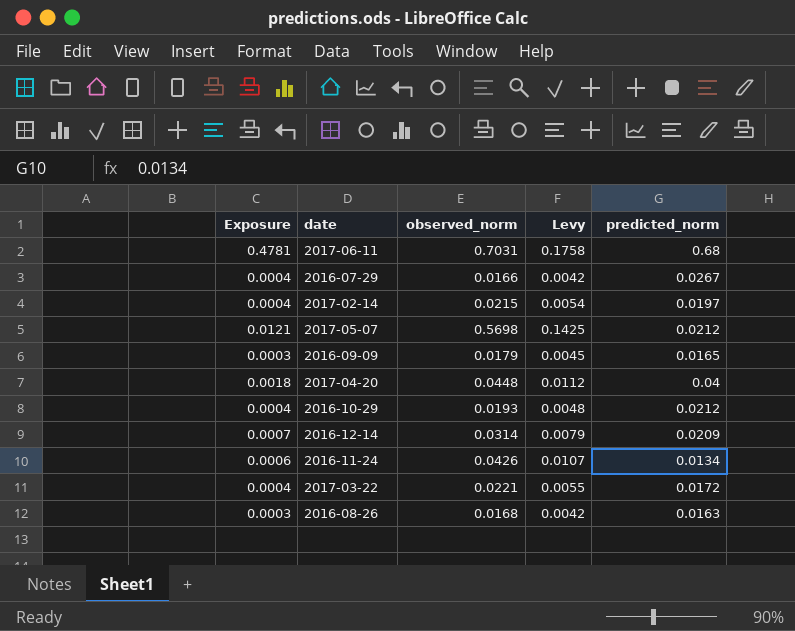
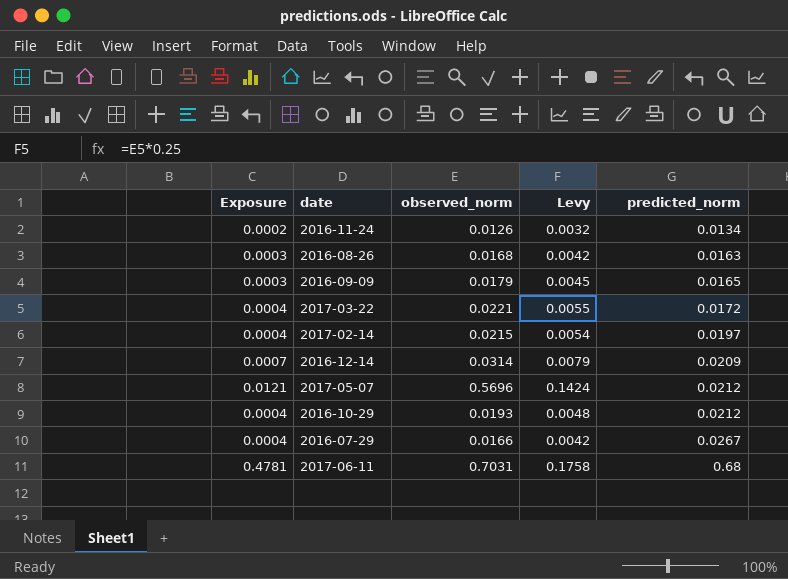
row order: none -> predicted_norm ascending
row 2017-04-20: 0.0018 | 0.0448 | 0.0112 | 0.04 -> none
2016-11-24 | Exposure: 0.0006 -> 0.0002
2016-11-24 | observed_norm: 0.0426 -> 0.0126
2016-11-24 | Levy: 0.0107 -> 0.0032
2017-05-07 | observed_norm: 0.5698 -> 0.5696
2017-05-07 | Levy: 0.1425 -> 0.1424

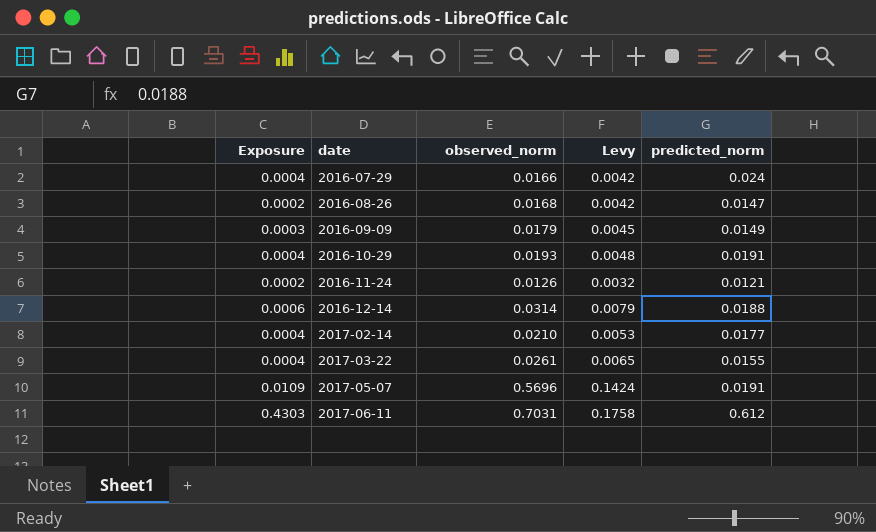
row order: predicted_norm ascending -> date ascending
2016-07-29 | predicted_norm: 0.0267 -> 0.024
2016-08-26 | Exposure: 0.0003 -> 0.0002
2016-08-26 | predicted_norm: 0.0163 -> 0.0147
2016-09-09 | predicted_norm: 0.0165 -> 0.0149
2016-10-29 | predicted_norm: 0.0212 -> 0.0191
2016-11-24 | predicted_norm: 0.0134 -> 0.0121
2016-12-14 | Exposure: 0.0007 -> 0.0006
2016-12-14 | predicted_norm: 0.0209 -> 0.0188
2017-02-14 | observed_norm: 0.0215 -> 0.0210
2017-02-14 | Levy: 0.0054 -> 0.0053
2017-02-14 | predicted_norm: 0.0197 -> 0.0177
2017-03-22 | observed_norm: 0.0221 -> 0.0261
2017-03-22 | Levy: 0.0055 -> 0.0065
2017-03-22 | predicted_norm: 0.0172 -> 0.0155
2017-05-07 | Exposure: 0.0121 -> 0.0109
2017-05-07 | predicted_norm: 0.0212 -> 0.0191
2017-06-11 | Exposure: 0.4781 -> 0.4303
2017-06-11 | predicted_norm: 0.68 -> 0.612

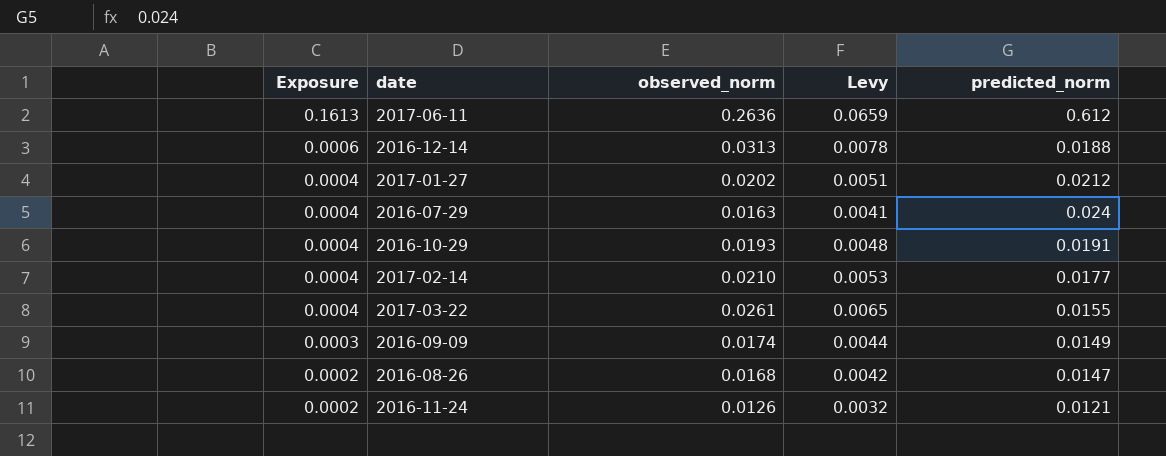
row order: date ascending -> Exposure descending
row 2017-05-07: 0.0109 | 0.5696 | 0.1424 | 0.0191 -> none
2017-06-11 | Exposure: 0.4303 -> 0.1613
2017-06-11 | observed_norm: 0.7031 -> 0.2636
2017-06-11 | Levy: 0.1758 -> 0.0659
2016-12-14 | observed_norm: 0.0314 -> 0.0313
2016-12-14 | Levy: 0.0079 -> 0.0078
row 2017-01-27: none -> 0.0004 | 0.0202 | 0.0051 | 0.0212
2016-07-29 | observed_norm: 0.0166 -> 0.0163
2016-07-29 | Levy: 0.0042 -> 0.0041
2016-09-09 | observed_norm: 0.0179 -> 0.0174
2016-09-09 | Levy: 0.0045 -> 0.0044

